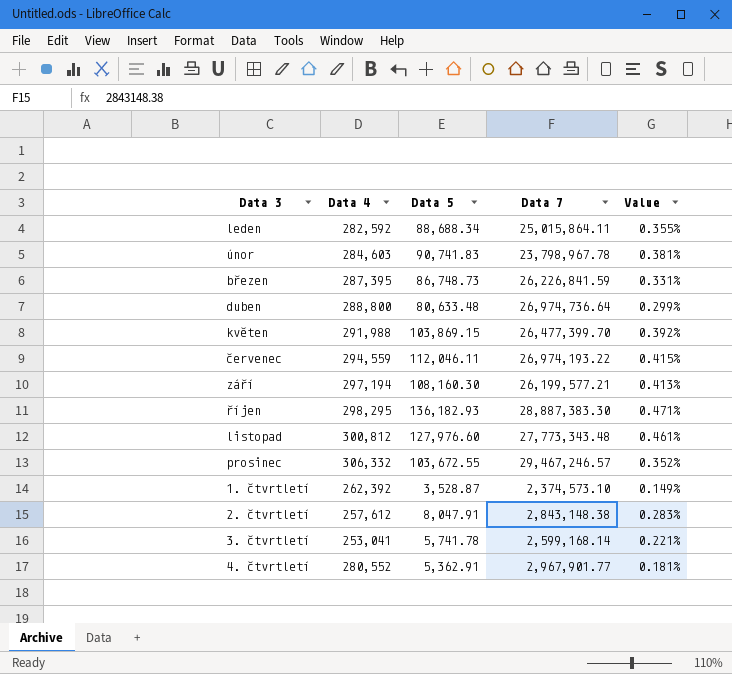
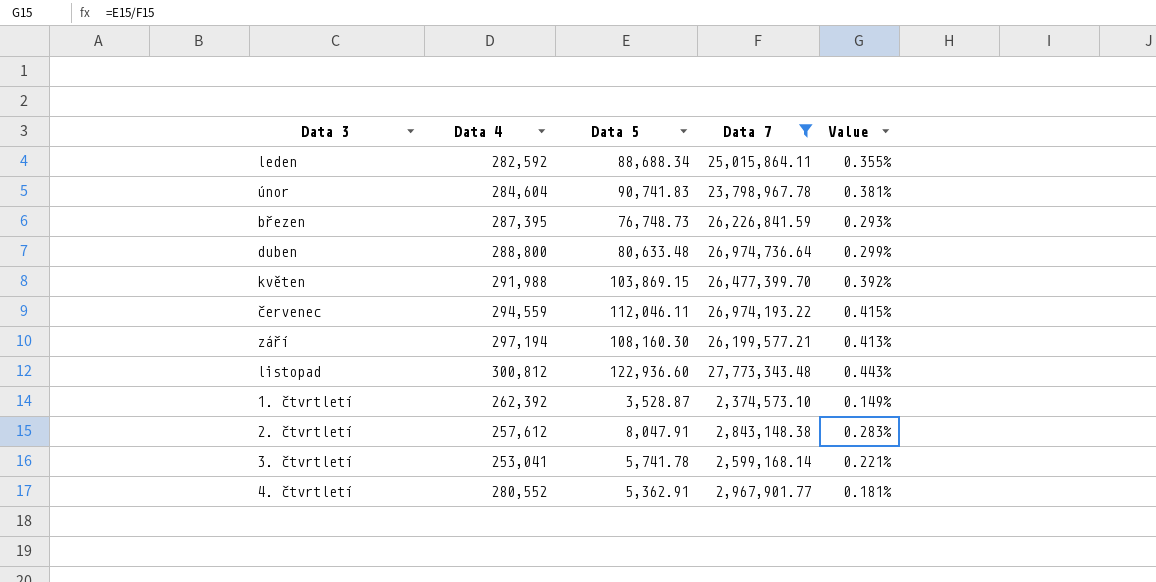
filter: none -> Data 7 <= 27,773,343.48
únor | Data 4: 284,603 -> 284,604
březen | Data 5: 86,748.73 -> 76,748.73
březen | Value: 0.331% -> 0.293%
listopad | Data 5: 127,976.60 -> 122,936.60
listopad | Value: 0.461% -> 0.443%

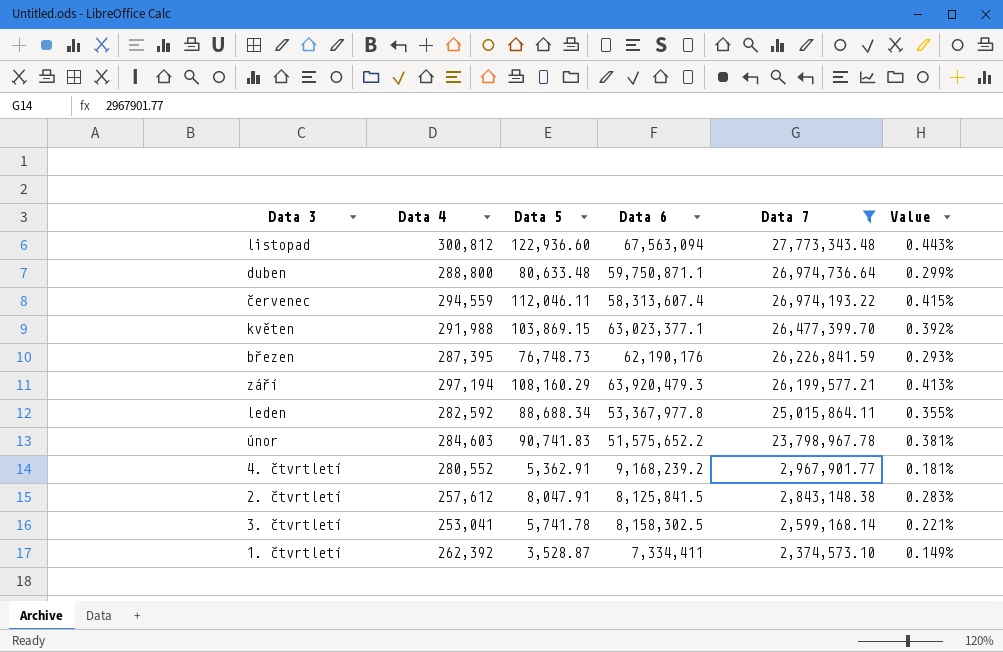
row order: none -> Data 7 descending
column Data 6 | position: none -> 4
září | Data 5: 108,160.30 -> 108,160.29
únor | Data 4: 284,604 -> 284,603

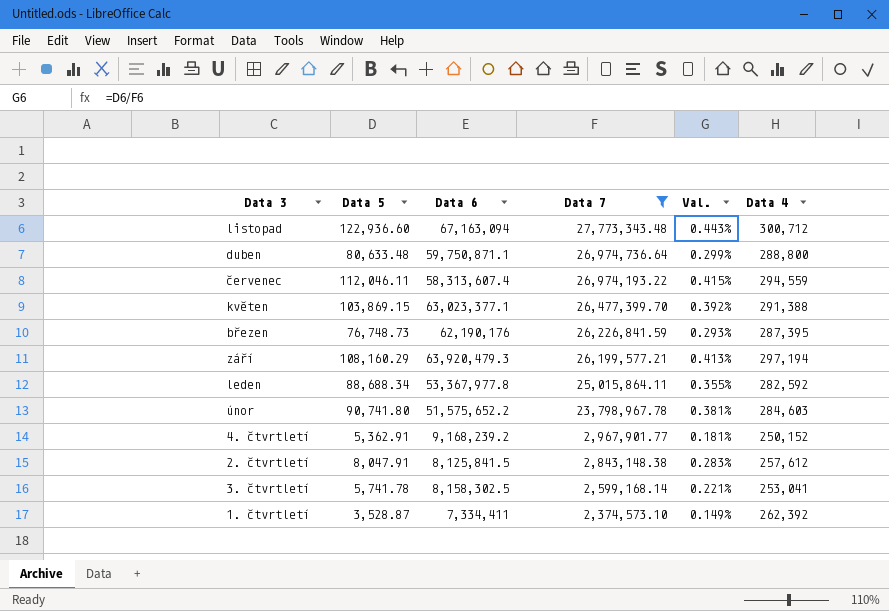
column name: Value -> Val.
column Data 4 | position: 2 -> 6
listopad | Data 6: 67,563,094 -> 67,163,094
listopad | Data 4: 300,812 -> 300,712
květen | Data 4: 291,988 -> 291,388
únor | Data 5: 90,741.83 -> 90,741.80
4. čtvrtletí | Data 4: 280,552 -> 250,152

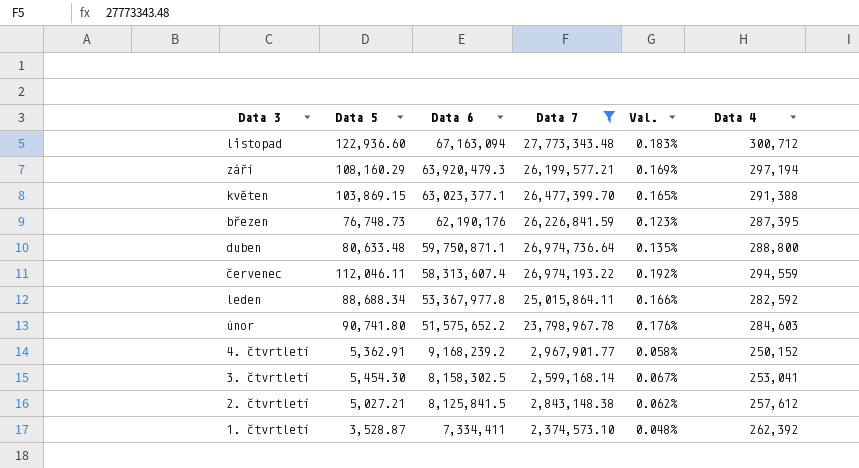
row order: Data 7 descending -> Data 6 descending
column Val. | formula: [Data 5] / [Data 7] -> [Data 5] / [Data 6]
3. čtvrtletí | Data 5: 5,741.78 -> 5,454.30
2. čtvrtletí | Data 5: 8,047.91 -> 5,027.21

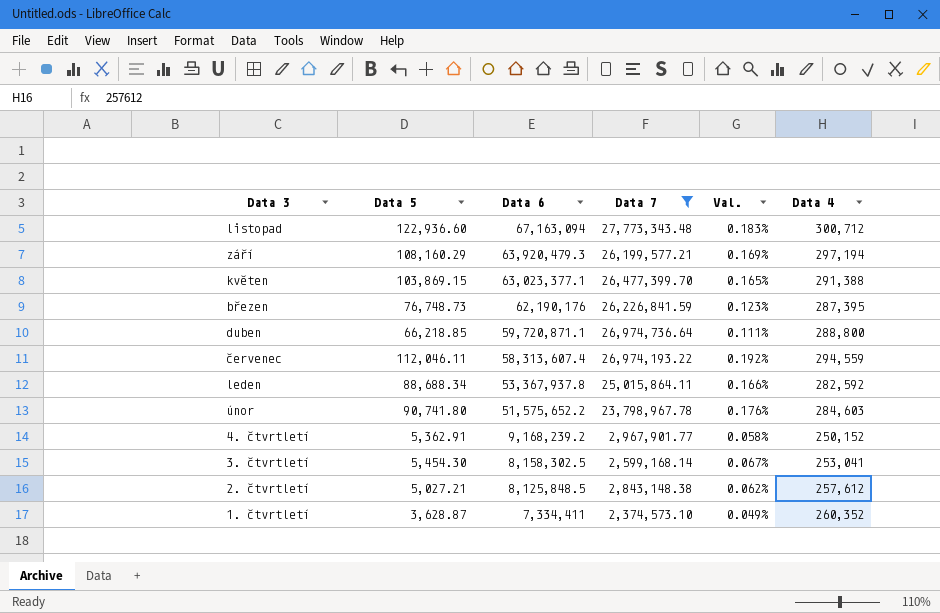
duben | Data 5: 80,633.48 -> 66,218.85
duben | Data 6: 59,750,871.1 -> 59,720,871.1
duben | Val.: 0.135% -> 0.111%
leden | Data 6: 53,367,977.8 -> 53,367,937.8
2. čtvrtletí | Data 6: 8,125,841.5 -> 8,125,848.5
1. čtvrtletí | Data 5: 3,528.87 -> 3,628.87
1. čtvrtletí | Val.: 0.048% -> 0.049%
1. čtvrtletí | Data 4: 262,392 -> 260,352

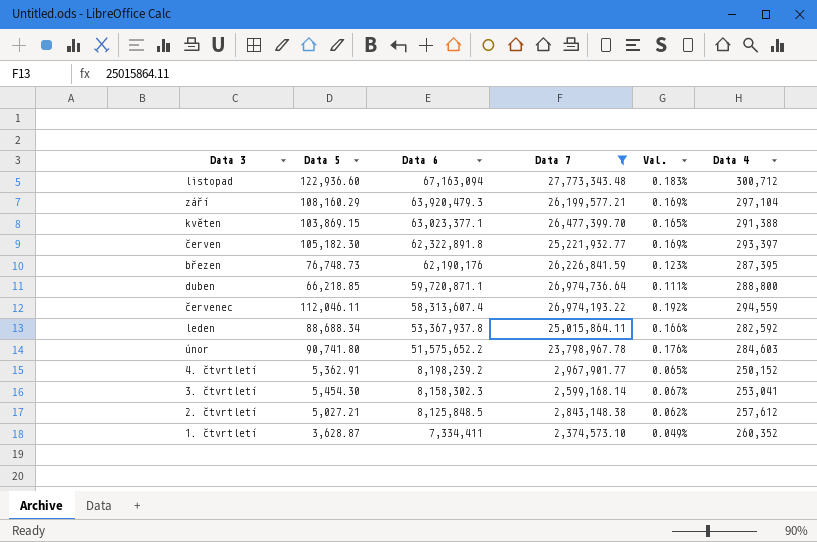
září | Data 4: 297,194 -> 297,104
row červen: none -> 105,182.30 | 62,322,891.8 | 25,221,932.77 | 0.169% | 293,397
4. čtvrtletí | Data 6: 9,168,239.2 -> 8,198,239.2
4. čtvrtletí | Val.: 0.058% -> 0.065%
3. čtvrtletí | Data 6: 8,158,302.5 -> 8,158,302.3

